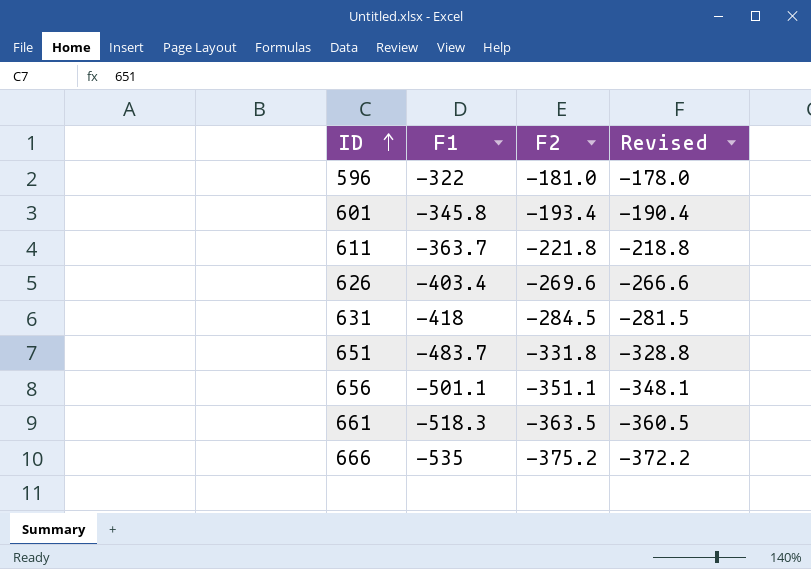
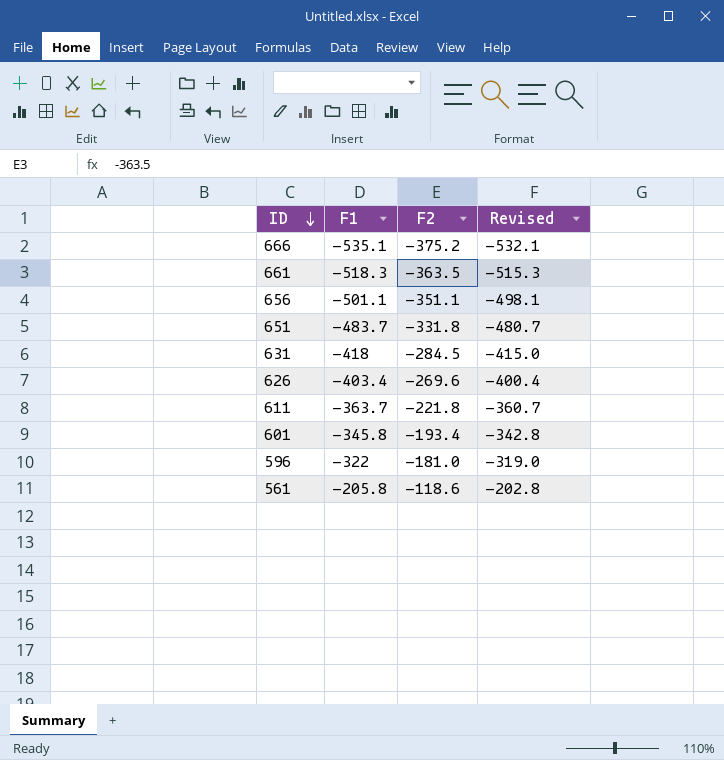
row order: ID ascending -> ID descending
column Revised | formula: [F2] + 3 -> [F1] + 3
666 | F1: -535 -> -535.1
row 561: none -> -205.8 | -118.6 | -202.8

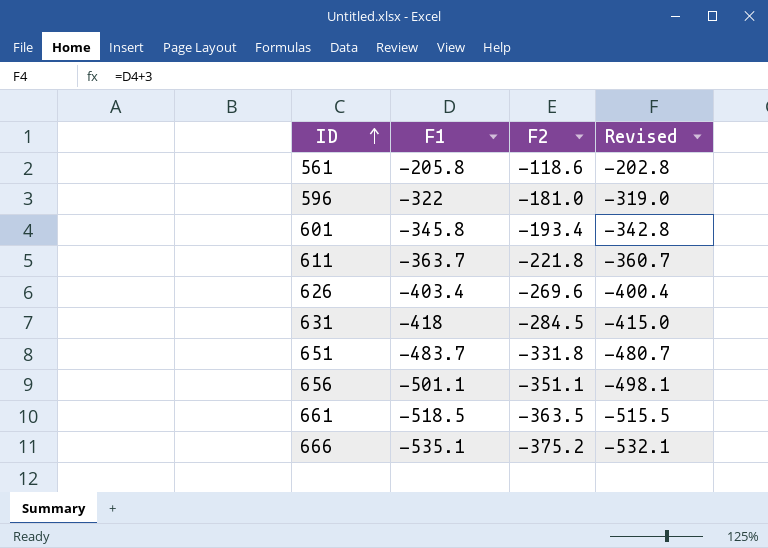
row order: ID descending -> ID ascending
661 | F1: -518.3 -> -518.5
661 | Revised: -515.3 -> -515.5

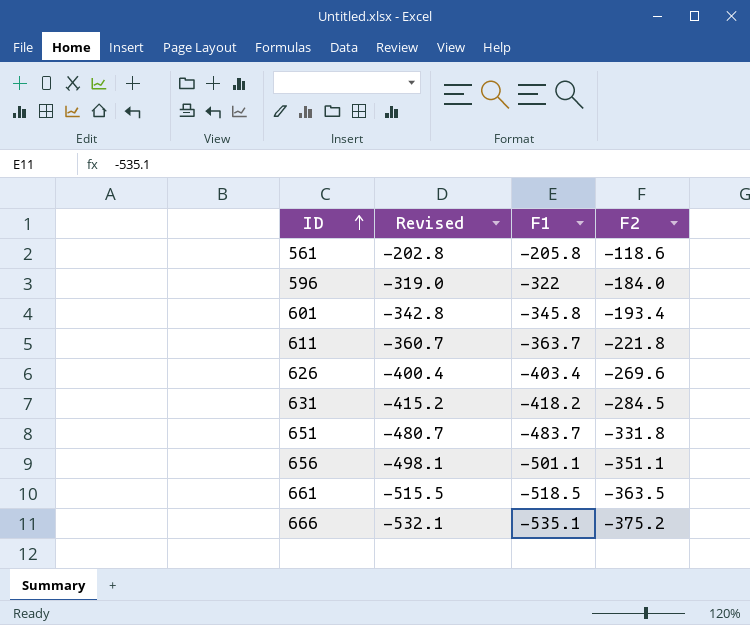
column Revised | position: 4 -> 2
596 | F2: -181.0 -> -184.0
631 | Revised: -415.0 -> -415.2
631 | F1: -418 -> -418.2

